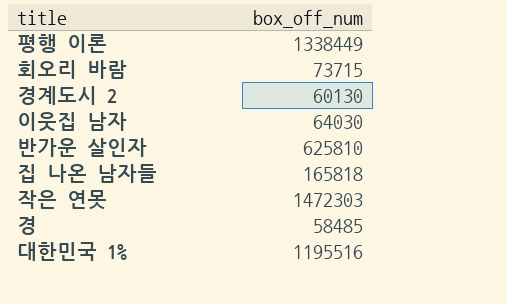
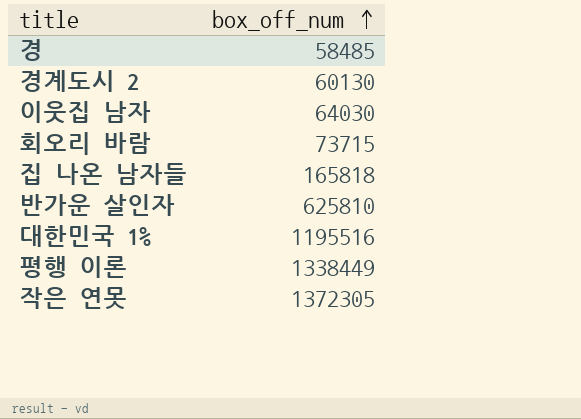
row order: none -> box_off_num ascending
작은 연못 | box_off_num: 1472303 -> 1372305

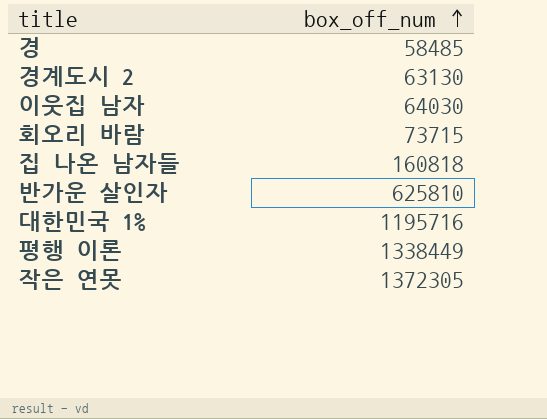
경계도시 2 | box_off_num: 60130 -> 63130
집 나온 남자들 | box_off_num: 165818 -> 160818
대한민국 1% | box_off_num: 1195516 -> 1195716

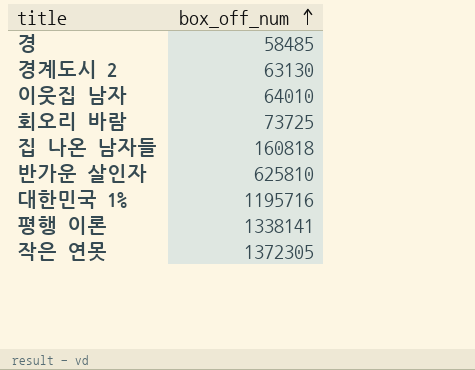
이웃집 남자 | box_off_num: 64030 -> 64010
회오리 바람 | box_off_num: 73715 -> 73725
평행 이론 | box_off_num: 1338449 -> 1338141

